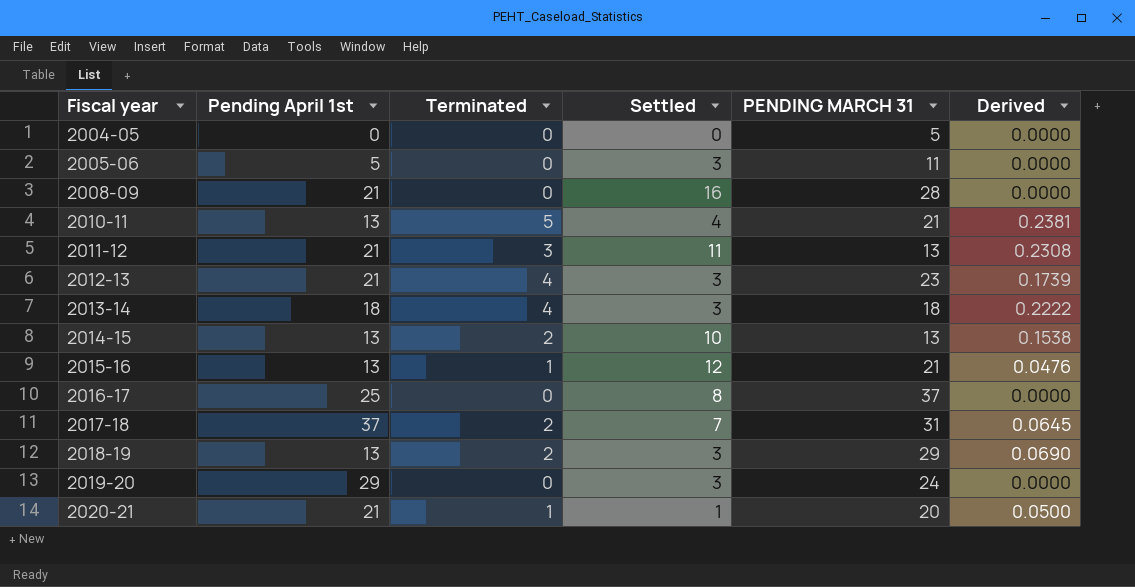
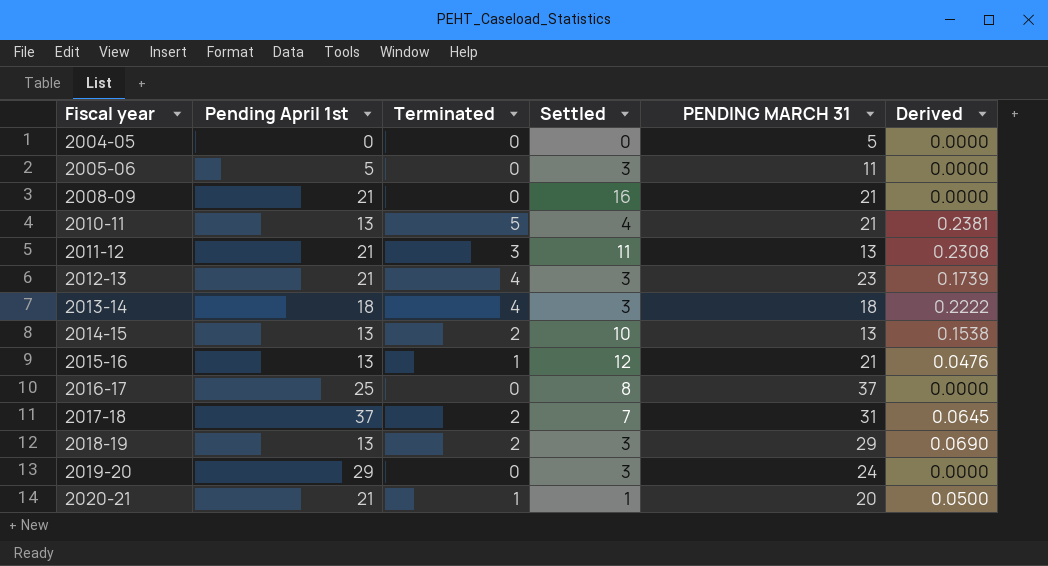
2008-09 | PENDING MARCH 31: 28 -> 21

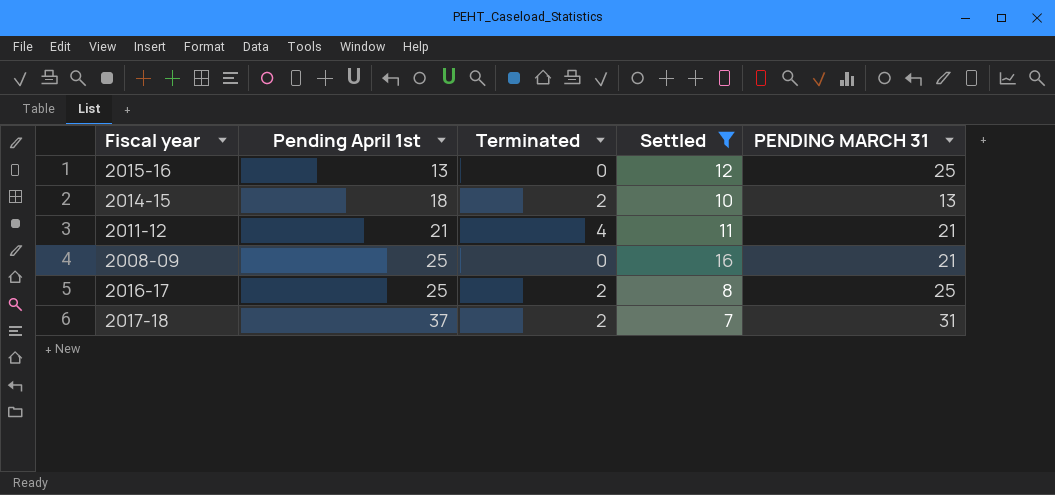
filter: none -> Settled >= 7
row order: Fiscal year ascending -> Pending April 1st ascending
column Derived | formula: [Terminated] / [PENDING MARCH 31] -> none
2015-16 | Terminated: 1 -> 0
2015-16 | PENDING MARCH 31: 21 -> 25
2014-15 | Pending April 1st: 13 -> 18
2011-12 | Terminated: 3 -> 4
2011-12 | PENDING MARCH 31: 13 -> 21
2008-09 | Pending April 1st: 21 -> 25
2016-17 | Terminated: 0 -> 2
2016-17 | PENDING MARCH 31: 37 -> 25

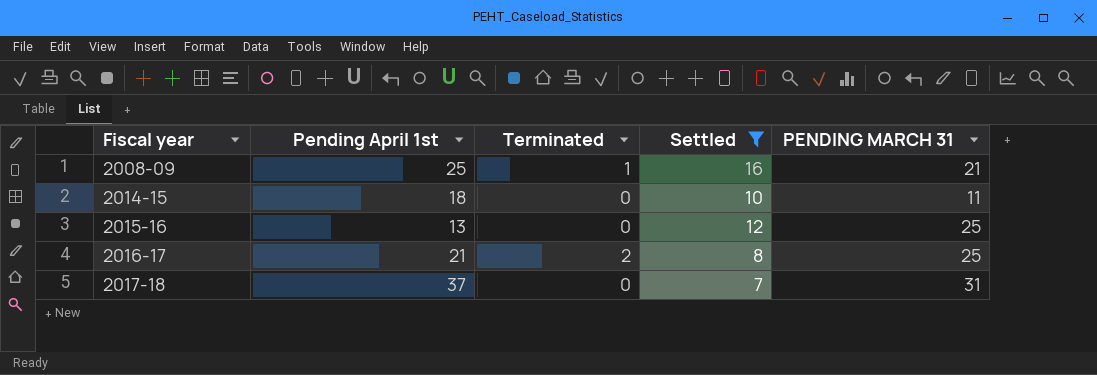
row order: Pending April 1st ascending -> Fiscal year ascending
row 2011-12: 21 | 4 | 11 | 21 -> none
2008-09 | Terminated: 0 -> 1
2014-15 | Terminated: 2 -> 0
2014-15 | PENDING MARCH 31: 13 -> 11
2016-17 | Pending April 1st: 25 -> 21
2017-18 | Terminated: 2 -> 0

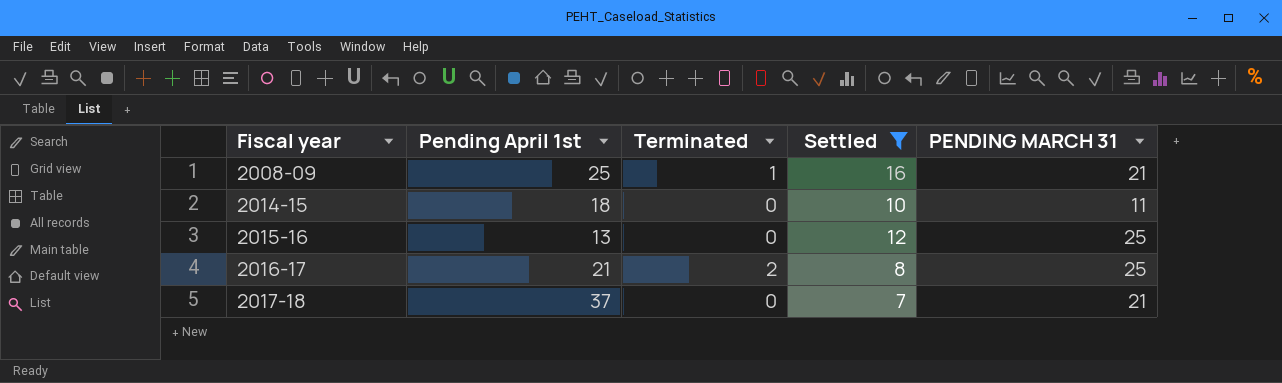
2017-18 | PENDING MARCH 31: 31 -> 21

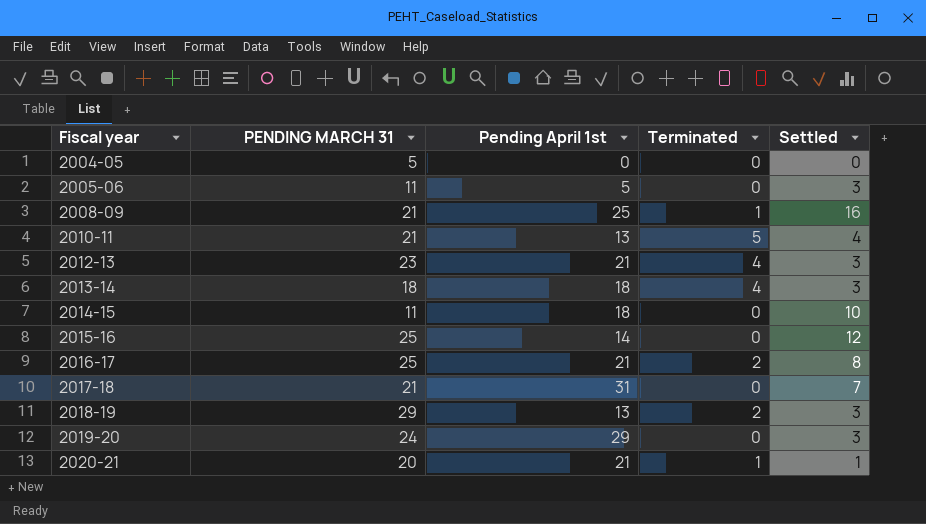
filter: Settled >= 7 -> none
column PENDING MARCH 31 | position: 5 -> 2
2015-16 | Pending April 1st: 13 -> 14
2017-18 | Pending April 1st: 37 -> 31

